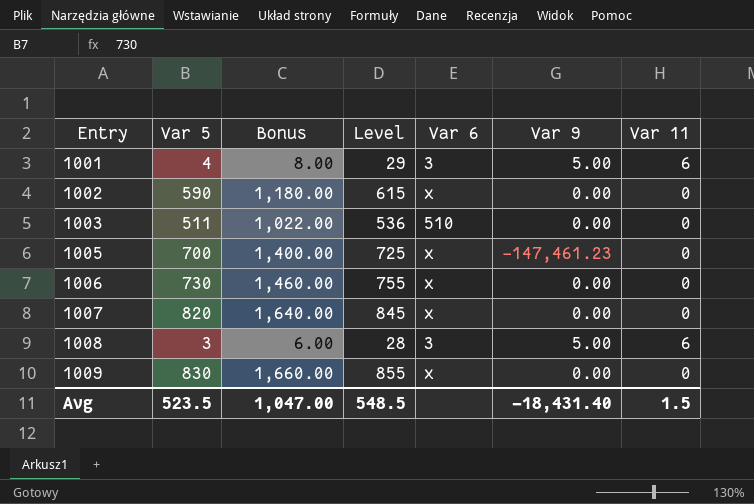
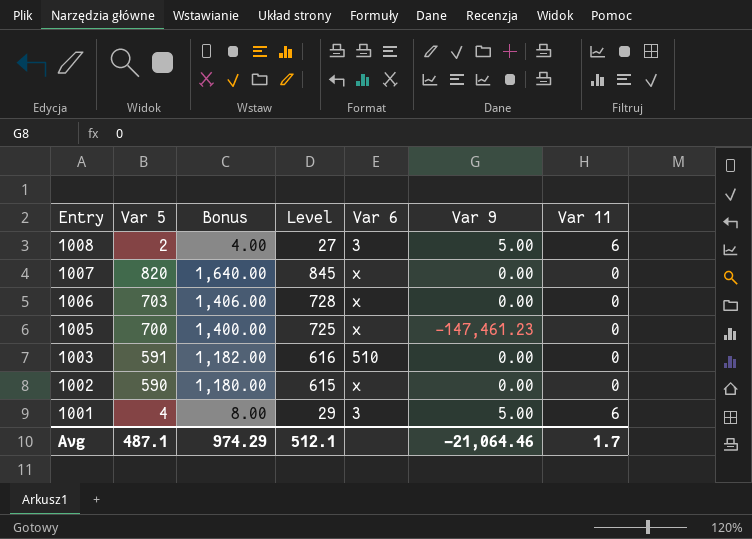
row order: Entry ascending -> Entry descending
row 1009: 830 | 1,660.00 | 855 | х | 0.00 | 0 -> none
1008 | Var 5: 3 -> 2
1008 | Bonus: 6.00 -> 4.00
1008 | Level: 28 -> 27
1006 | Var 5: 730 -> 703
1006 | Bonus: 1,460.00 -> 1,406.00
1006 | Level: 755 -> 728
1003 | Var 5: 511 -> 591
1003 | Bonus: 1,022.00 -> 1,182.00
1003 | Level: 536 -> 616
Avg | Var 5: 523.5 -> 487.1
Avg | Bonus: 1,047.00 -> 974.29
Avg | Level: 548.5 -> 512.1
Avg | Var 9: -18,431.40 -> -21,064.46
Avg | Var 11: 1.5 -> 1.7

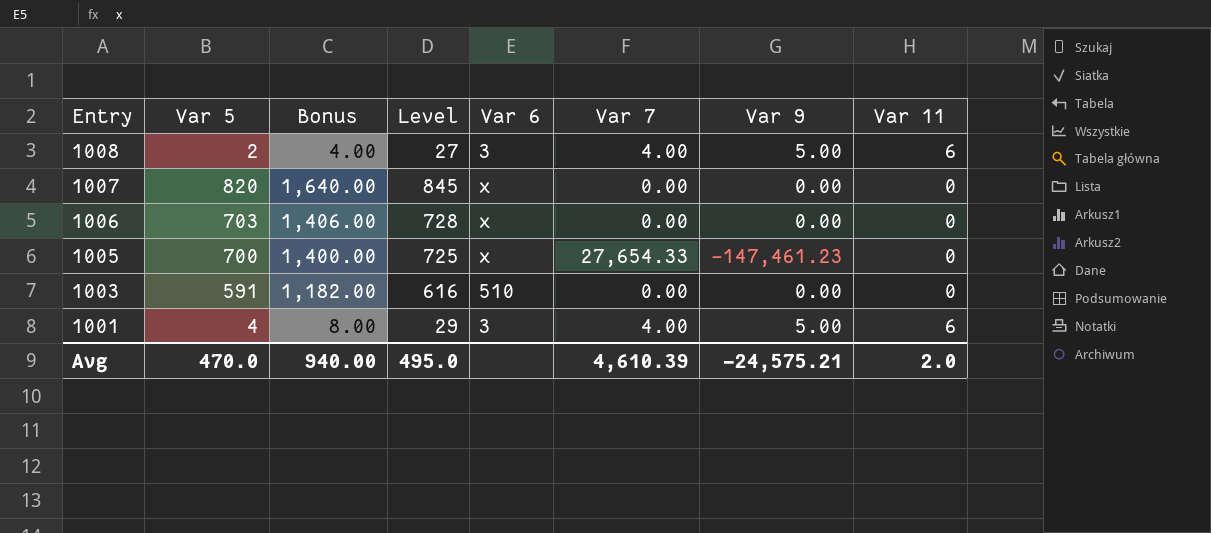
column Var 7 | position: none -> 6
row 1002: 590 | 1,180.00 | 615 | х | 0.00 | 0 -> none
Avg | Var 5: 487.1 -> 470.0
Avg | Bonus: 974.29 -> 940.00
Avg | Level: 512.1 -> 495.0
Avg | Var 9: -21,064.46 -> -24,575.21
Avg | Var 11: 1.7 -> 2.0

